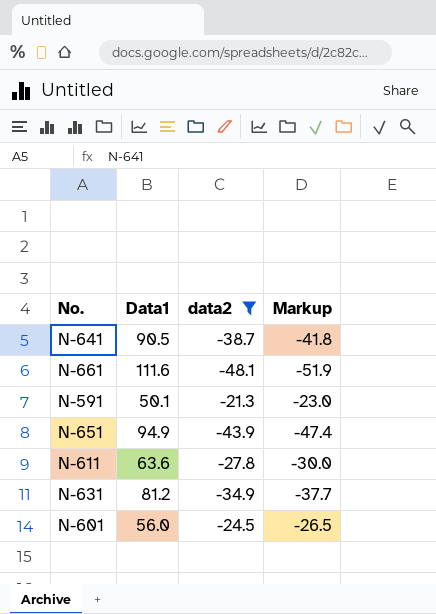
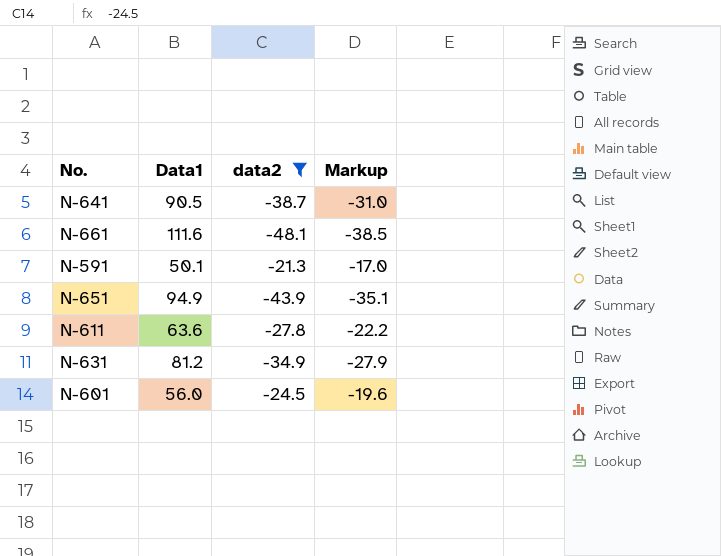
column Markup | formula: [data2] * 1.08 -> [data2] * 0.8

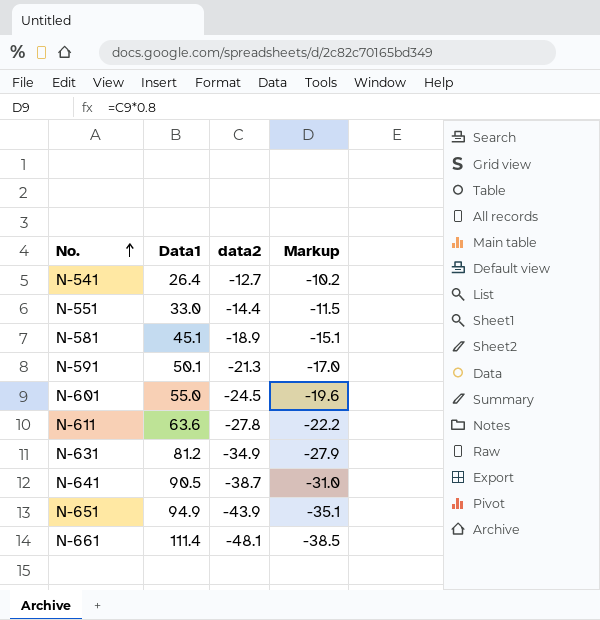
filter: data2 <= -21.3 -> none
row order: none -> No. ascending
N-601 | Data1: 56.0 -> 55.0
N-661 | Data1: 111.6 -> 111.4

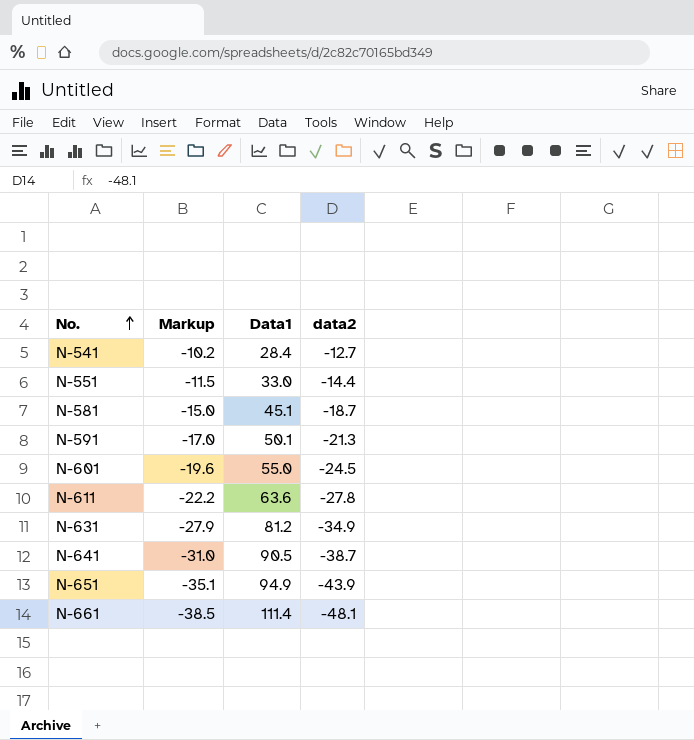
column Markup | position: 4 -> 2
N-541 | Data1: 26.4 -> 28.4
N-581 | Markup: -15.1 -> -15.0
N-581 | data2: -18.9 -> -18.7

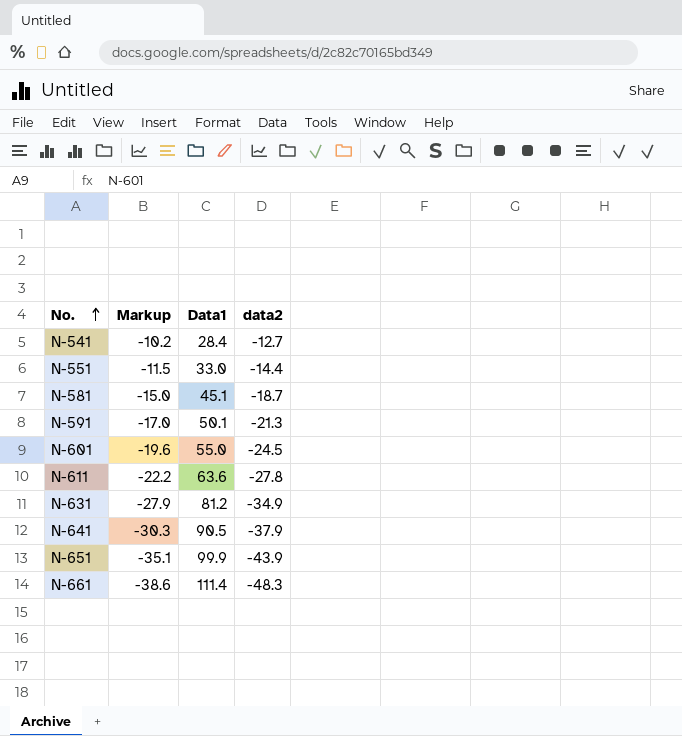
N-641 | Markup: -31.0 -> -30.3
N-641 | data2: -38.7 -> -37.9
N-651 | Data1: 94.9 -> 99.9
N-661 | Markup: -38.5 -> -38.6
N-661 | data2: -48.1 -> -48.3

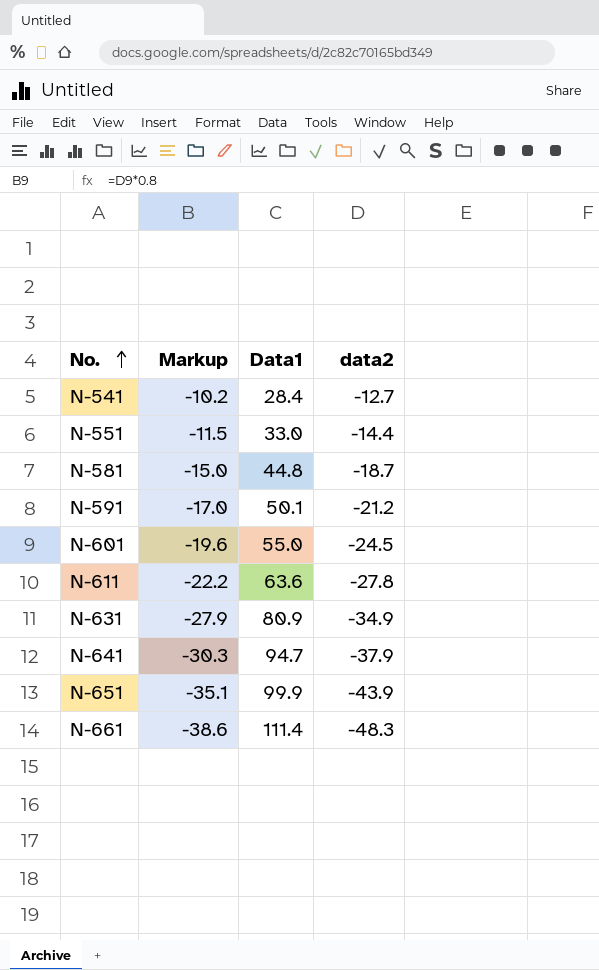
N-581 | Data1: 45.1 -> 44.8
N-591 | data2: -21.3 -> -21.2
N-631 | Data1: 81.2 -> 80.9
N-641 | Data1: 90.5 -> 94.7

